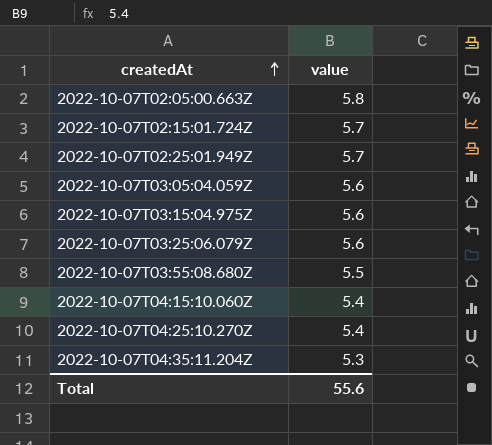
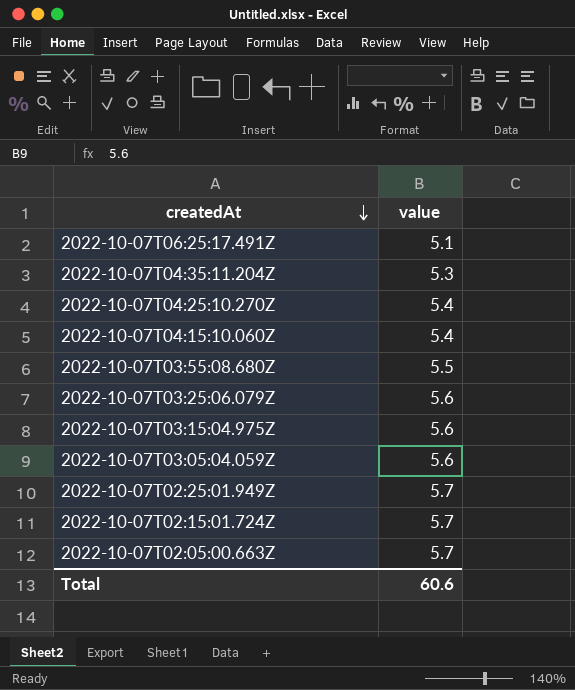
row order: createdAt ascending -> createdAt descending
row 2022-10-07T06:25:17.491Z: none -> 5.1
2022-10-07T02:05:00.663Z | value: 5.8 -> 5.7
Total | value: 55.6 -> 60.6

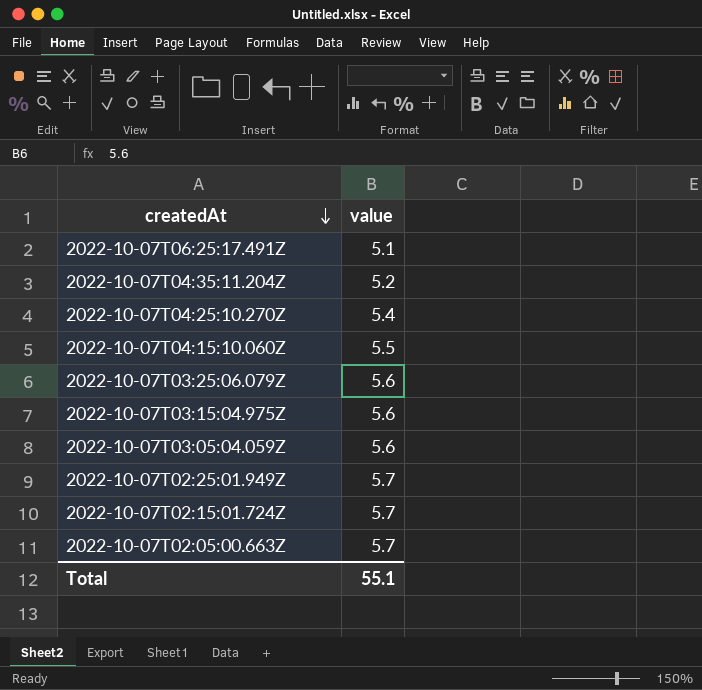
row 2022-10-07T03:55:08.680Z: 5.5 -> none
2022-10-07T04:35:11.204Z | value: 5.3 -> 5.2
2022-10-07T04:15:10.060Z | value: 5.4 -> 5.5
Total | value: 60.6 -> 55.1

